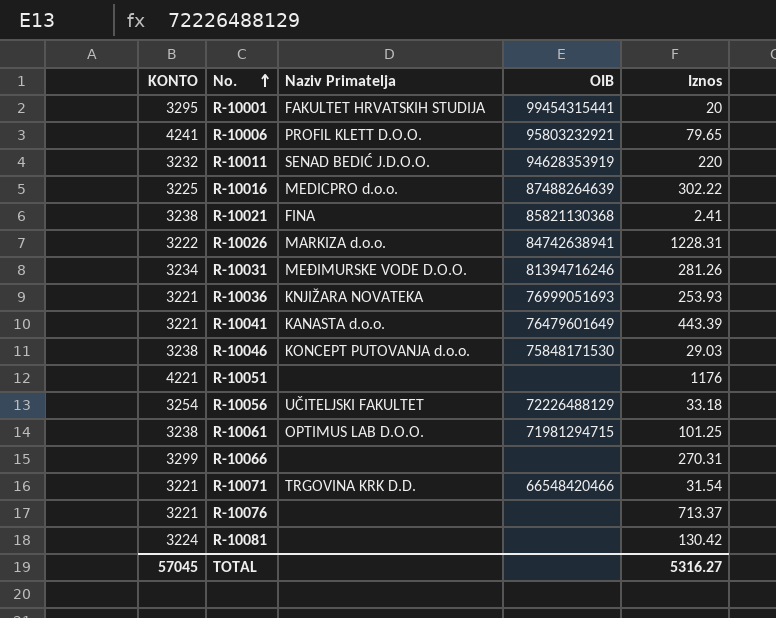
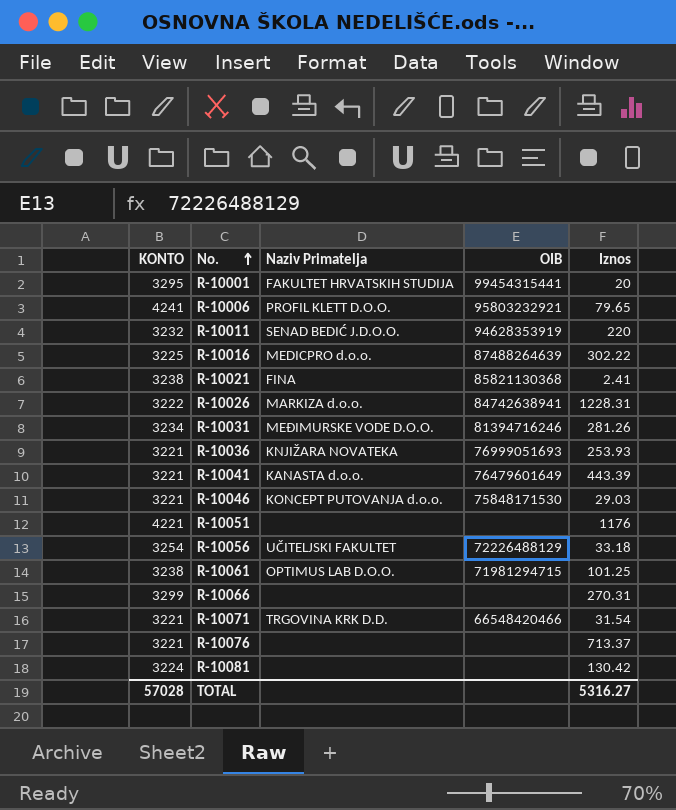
R-10046 | KONTO: 3238 -> 3221
TOTAL | KONTO: 57045 -> 57028

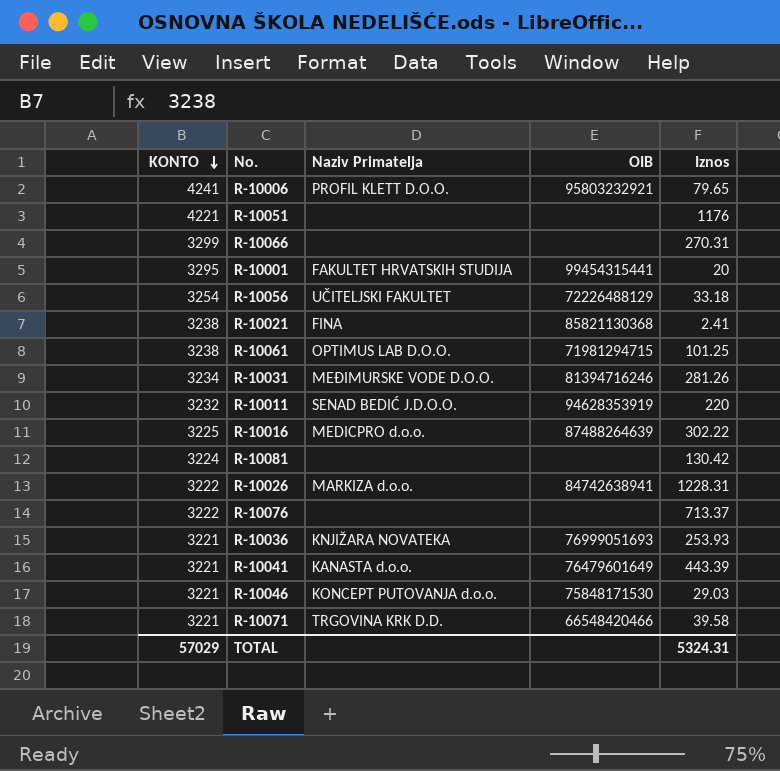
row order: No. ascending -> KONTO descending
R-10076 | KONTO: 3221 -> 3222
R-10071 | Iznos: 31.54 -> 39.58
TOTAL | KONTO: 57028 -> 57029
TOTAL | Iznos: 5316.27 -> 5324.31

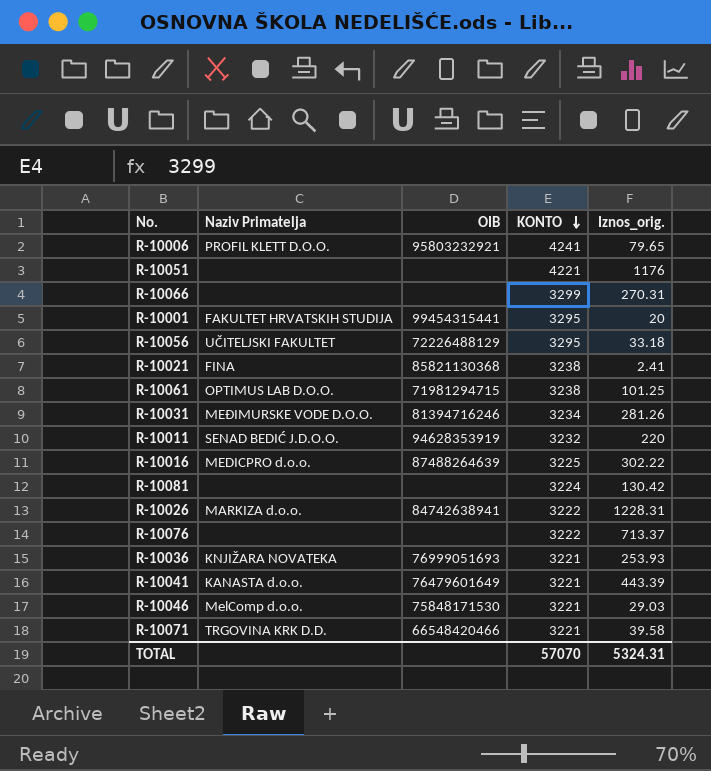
column KONTO | position: 1 -> 4
column name: Iznos -> Iznos_orig.
R-10056 | KONTO: 3254 -> 3295
R-10046 | Naziv Primatelja: KONCEPT PUTOVANJA d.o.o. -> MelComp d.o.o.
TOTAL | KONTO: 57029 -> 57070

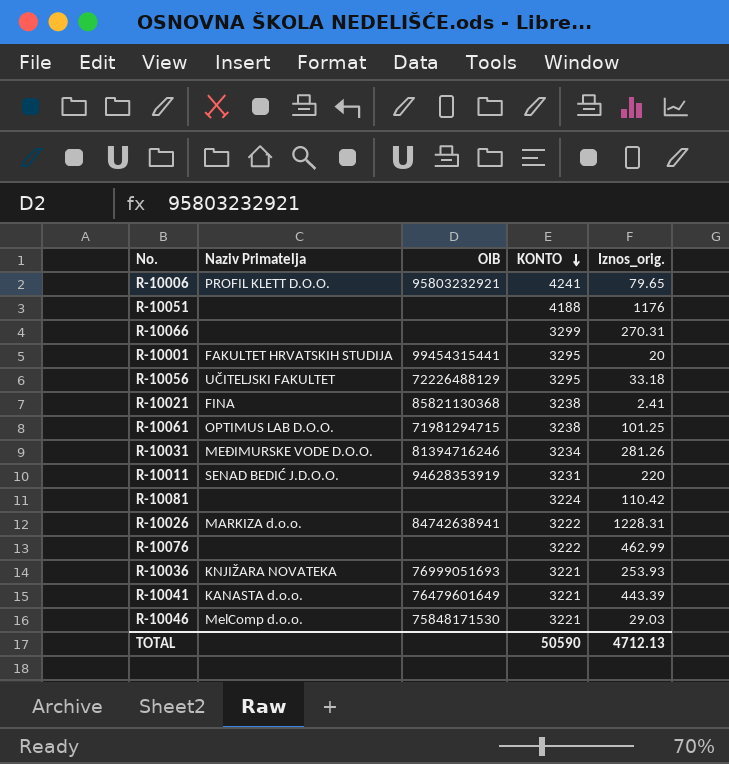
row R-10016: MEDICPRO d.o.o. | 87488264639 | 3225 | 302.22 -> none
row R-10071: TRGOVINA KRK D.D. | 66548420466 | 3221 | 39.58 -> none
R-10051 | KONTO: 4221 -> 4188
R-10011 | KONTO: 3232 -> 3231
R-10081 | Iznos_orig.: 130.42 -> 110.42
R-10076 | Iznos_orig.: 713.37 -> 462.99
TOTAL | KONTO: 57070 -> 50590
TOTAL | Iznos_orig.: 5324.31 -> 4712.13

